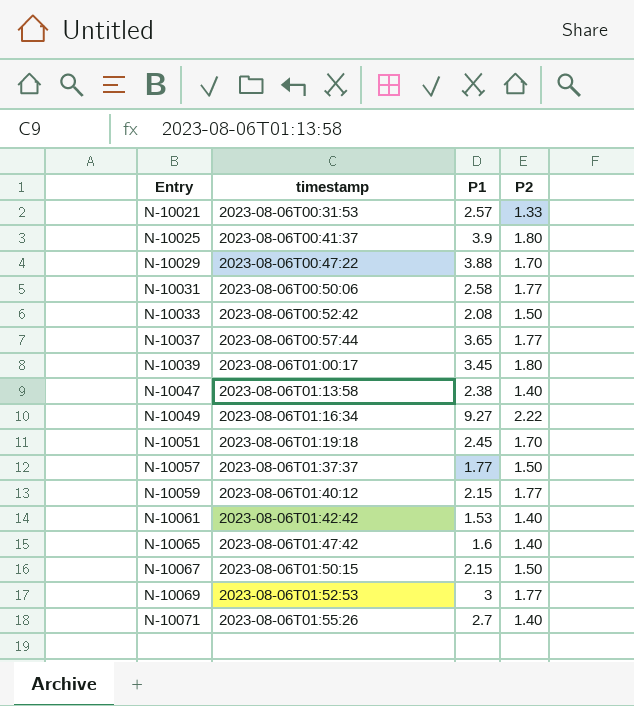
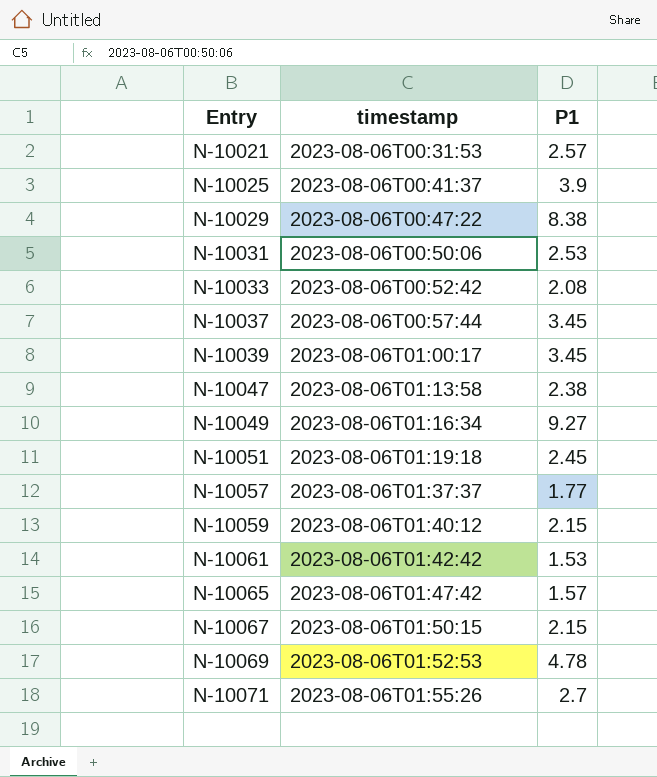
column P2 | position: 4 -> none
N-10029 | P1: 3.88 -> 8.38
N-10031 | P1: 2.58 -> 2.53
N-10037 | P1: 3.65 -> 3.45
N-10065 | P1: 1.6 -> 1.57
N-10069 | P1: 3 -> 4.78

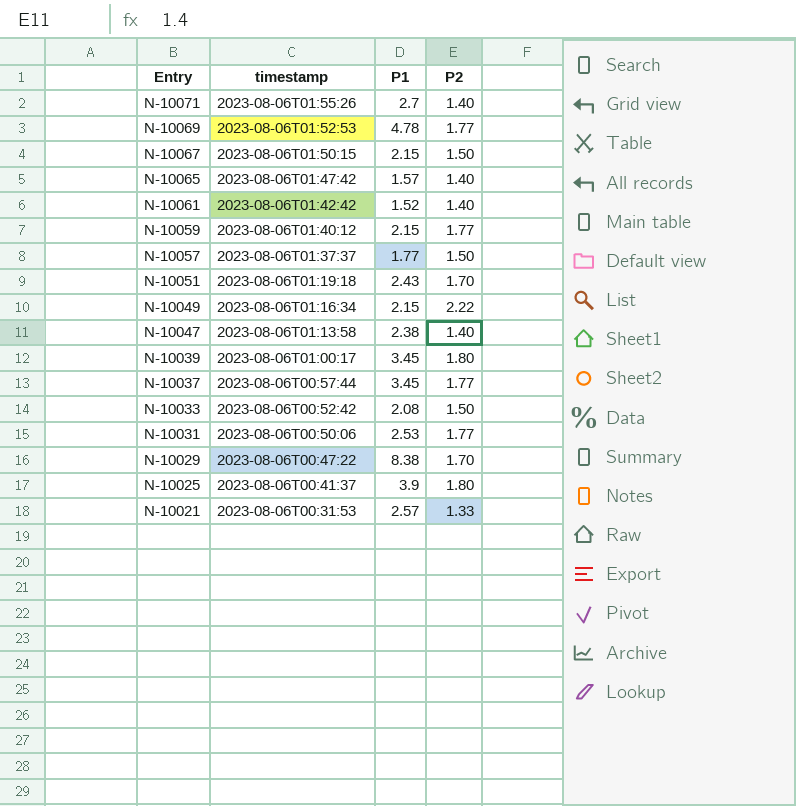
row order: Entry ascending -> Entry descending
column P2 | position: none -> 4
N-10061 | P1: 1.53 -> 1.52
N-10051 | P1: 2.45 -> 2.43
N-10049 | P1: 9.27 -> 2.15

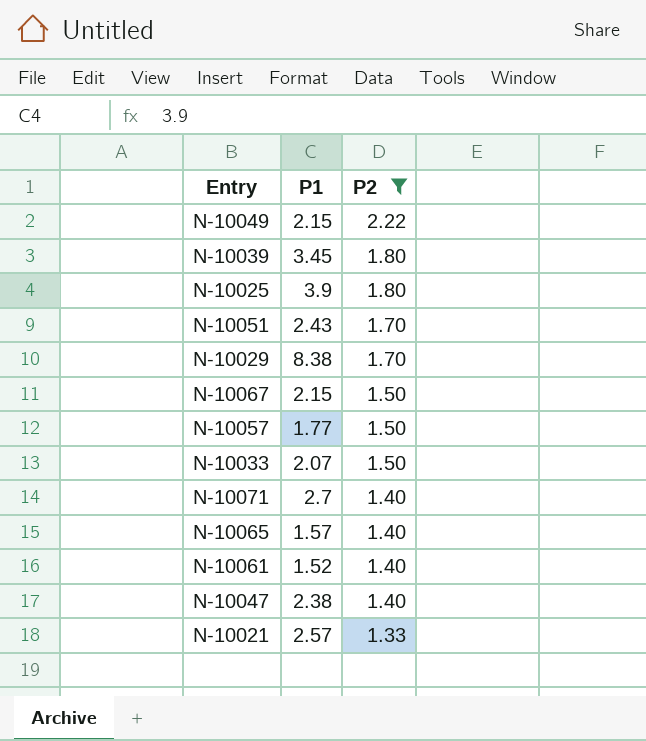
filter: none -> P2 != 1.77
row order: Entry descending -> P2 descending
column timestamp | position: 2 -> none
N-10033 | P1: 2.08 -> 2.07

